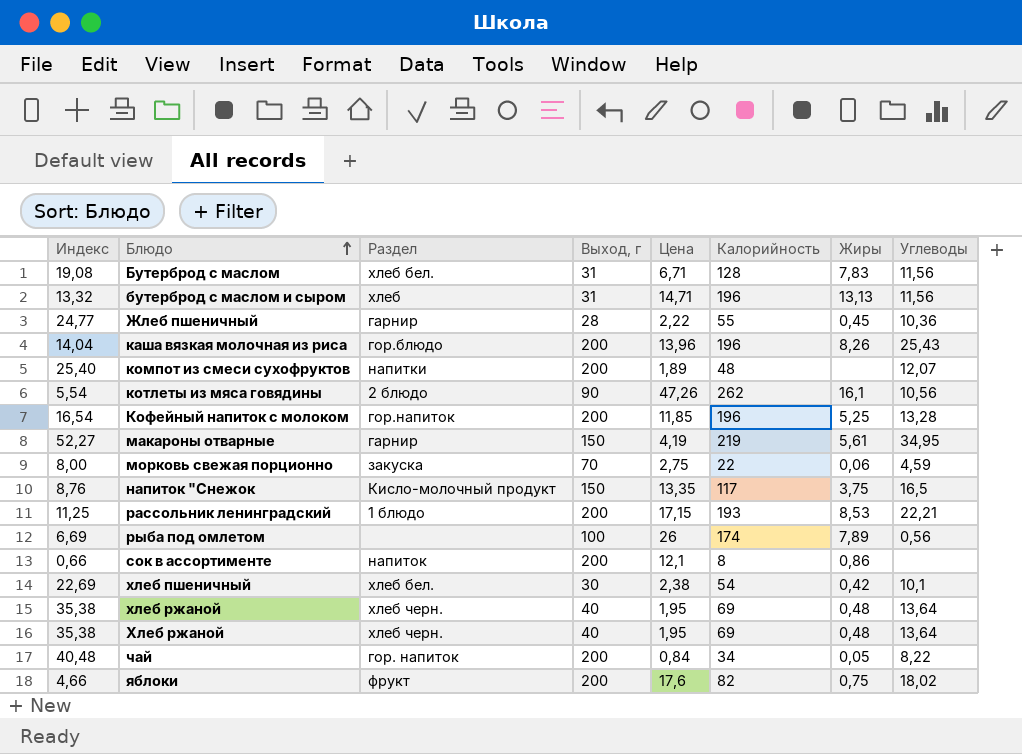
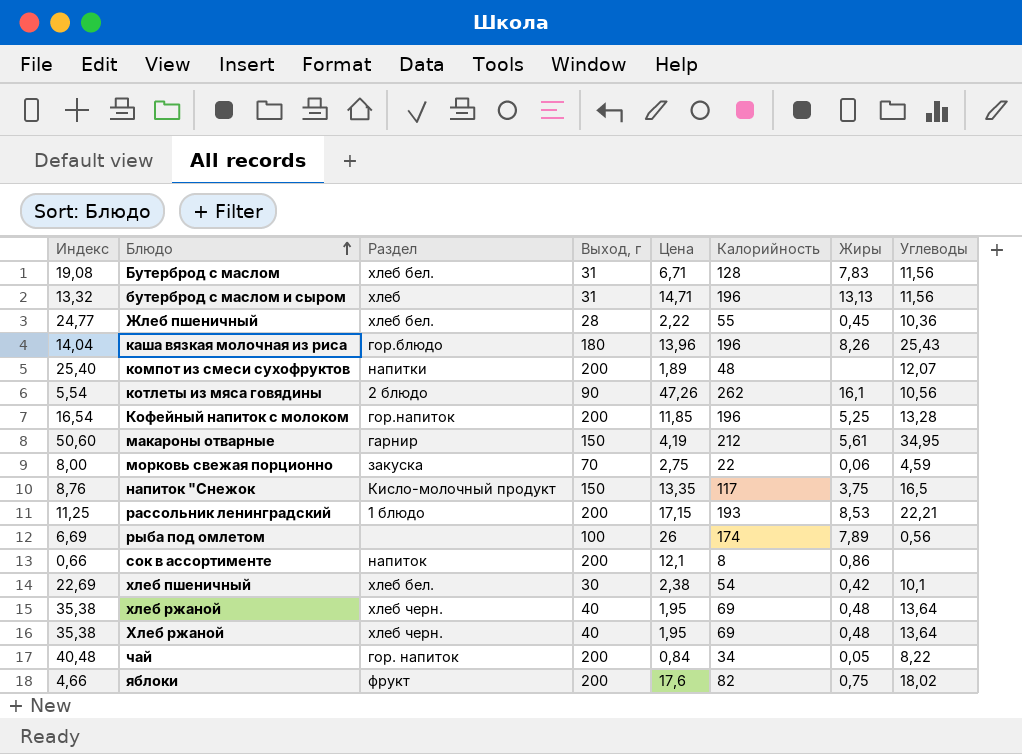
Жлеб пшеничный | Раздел: гарнир -> хлеб бел.
каша вязкая молочная из риса | Выход, г: 200 -> 180
макароны отварные | Индекс: 52,27 -> 50,60
макароны отварные | Калорийность: 219 -> 212

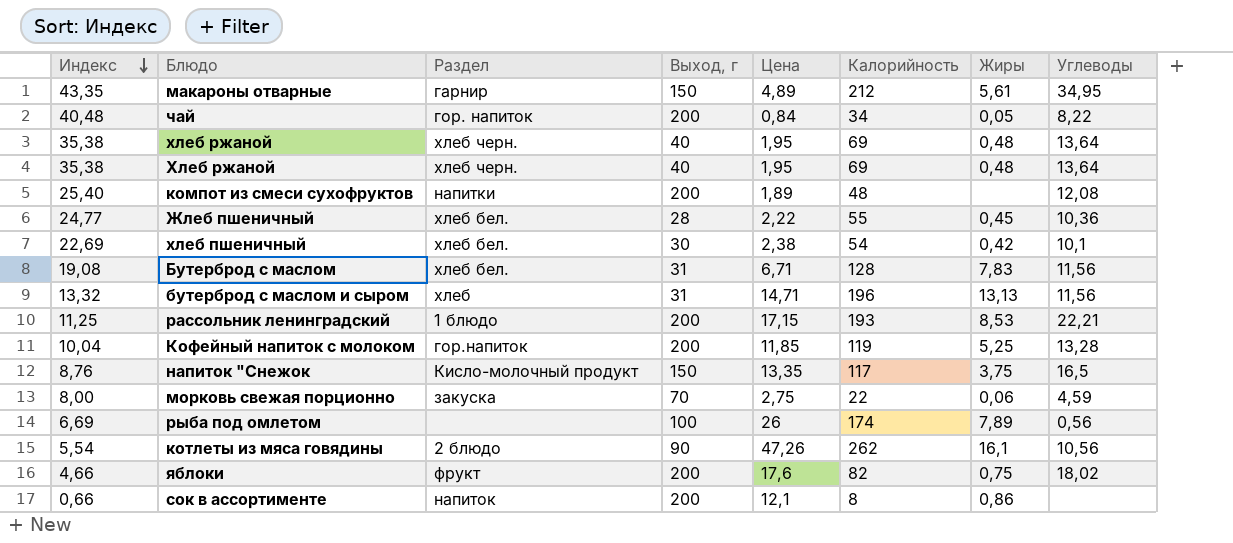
row order: Блюдо ascending -> Индекс descending
row каша вязкая молочная из риса: 14,04 | гор.блюдо | 180 | 13,96 | 196 | 8,26 | 25,43 -> none
макароны отварные | Индекс: 50,60 -> 43,35
макароны отварные | Цена: 4,19 -> 4,89
компот из смеси сухофруктов | Углеводы: 12,07 -> 12,08
Кофейный напиток с молоком | Индекс: 16,54 -> 10,04
Кофейный напиток с молоком | Калорийность: 196 -> 119

